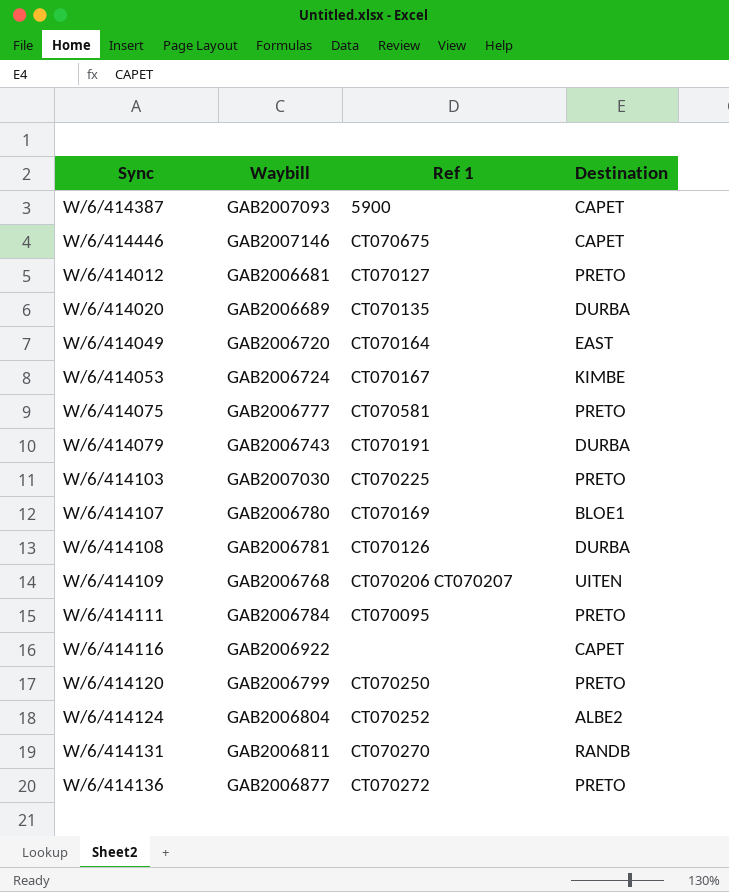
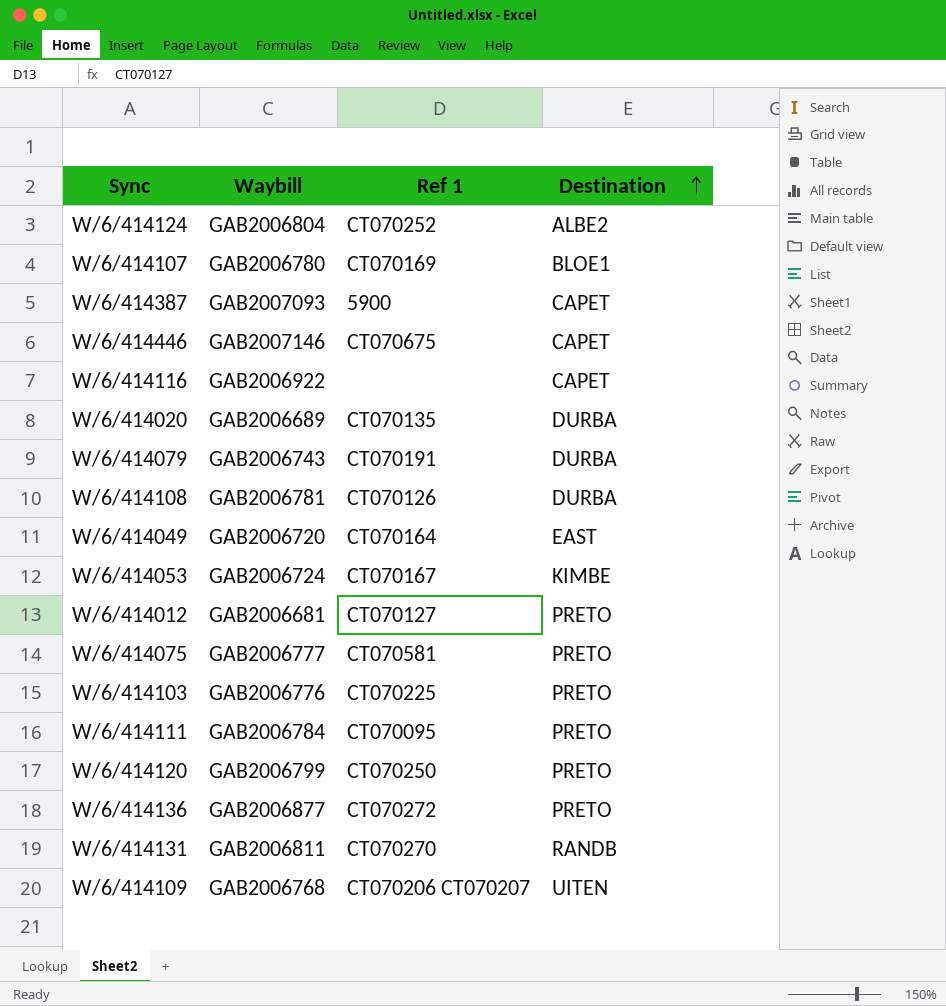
row order: none -> Destination ascending
W/6/414103 | Waybill: GAB2007030 -> GAB2006776

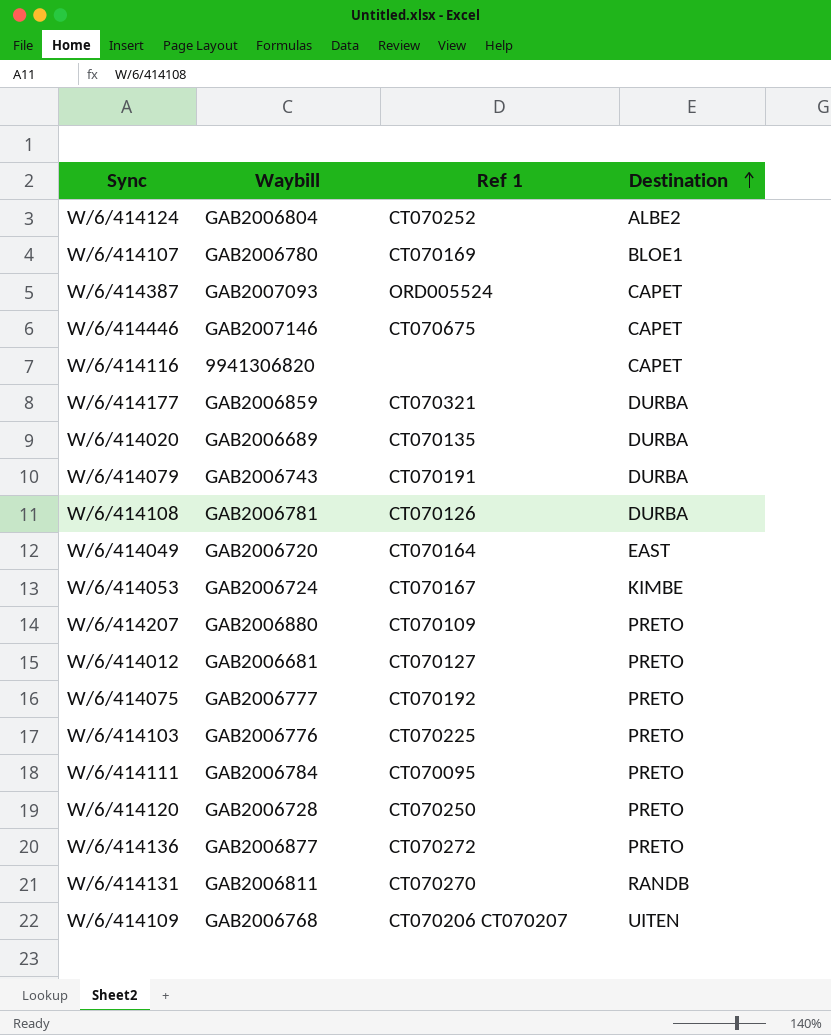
W/6/414387 | Ref 1: 5900 -> ORD005524
W/6/414116 | Waybill: GAB2006922 -> 9941306820
row W/6/414177: none -> GAB2006859 | CT070321 | DURBA
row W/6/414207: none -> GAB2006880 | CT070109 | PRETO
W/6/414075 | Ref 1: CT070581 -> CT070192
W/6/414120 | Waybill: GAB2006799 -> GAB2006728

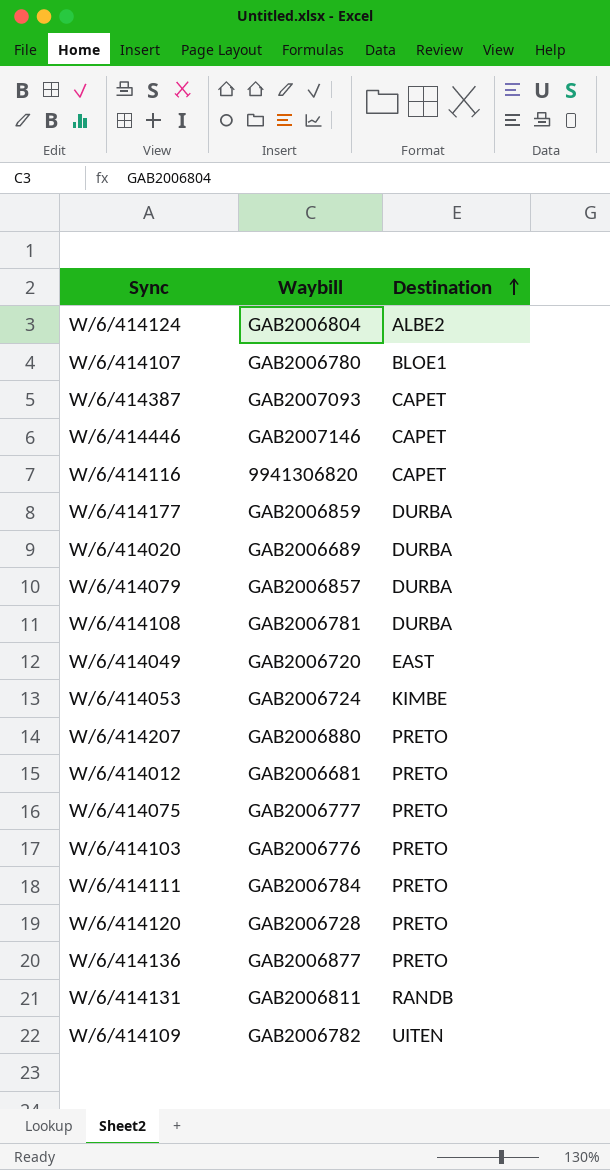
column Ref 1 | position: 3 -> none
W/6/414079 | Waybill: GAB2006743 -> GAB2006857
W/6/414109 | Waybill: GAB2006768 -> GAB2006782

